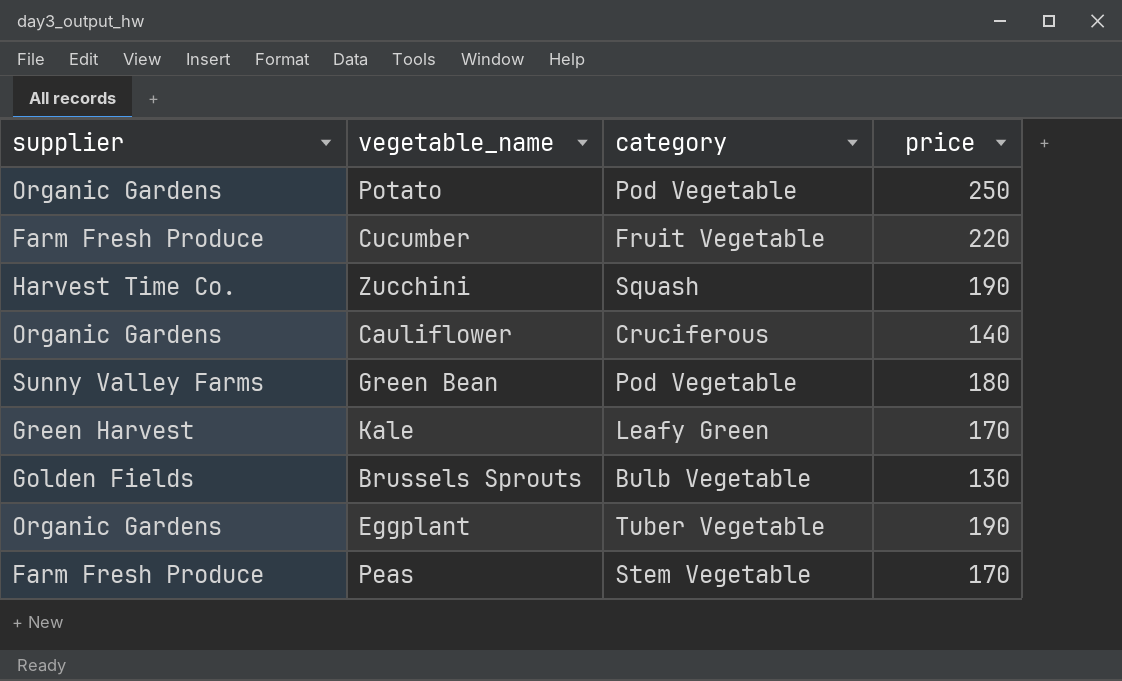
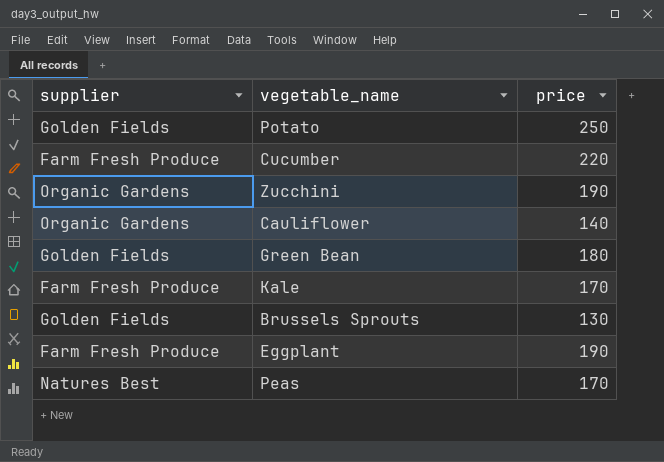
column category | position: 3 -> none
Potato | supplier: Organic Gardens -> Golden Fields
Zucchini | supplier: Harvest Time Co. -> Organic Gardens
Green Bean | supplier: Sunny Valley Farms -> Golden Fields
Kale | supplier: Green Harvest -> Farm Fresh Produce
Eggplant | supplier: Organic Gardens -> Farm Fresh Produce
Peas | supplier: Farm Fresh Produce -> Natures Best

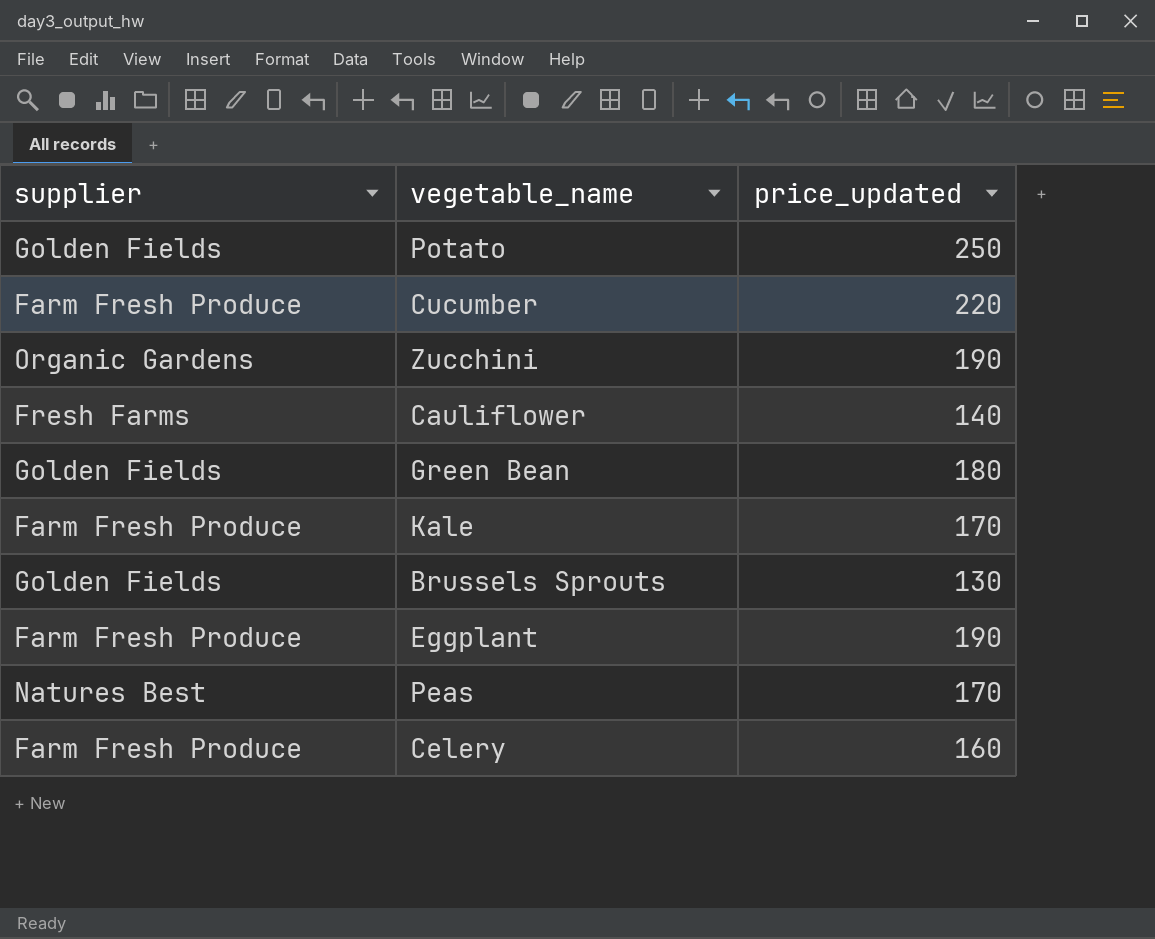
column name: price -> price_updated
Cauliflower | supplier: Organic Gardens -> Fresh Farms
row Celery: none -> Farm Fresh Produce | 160

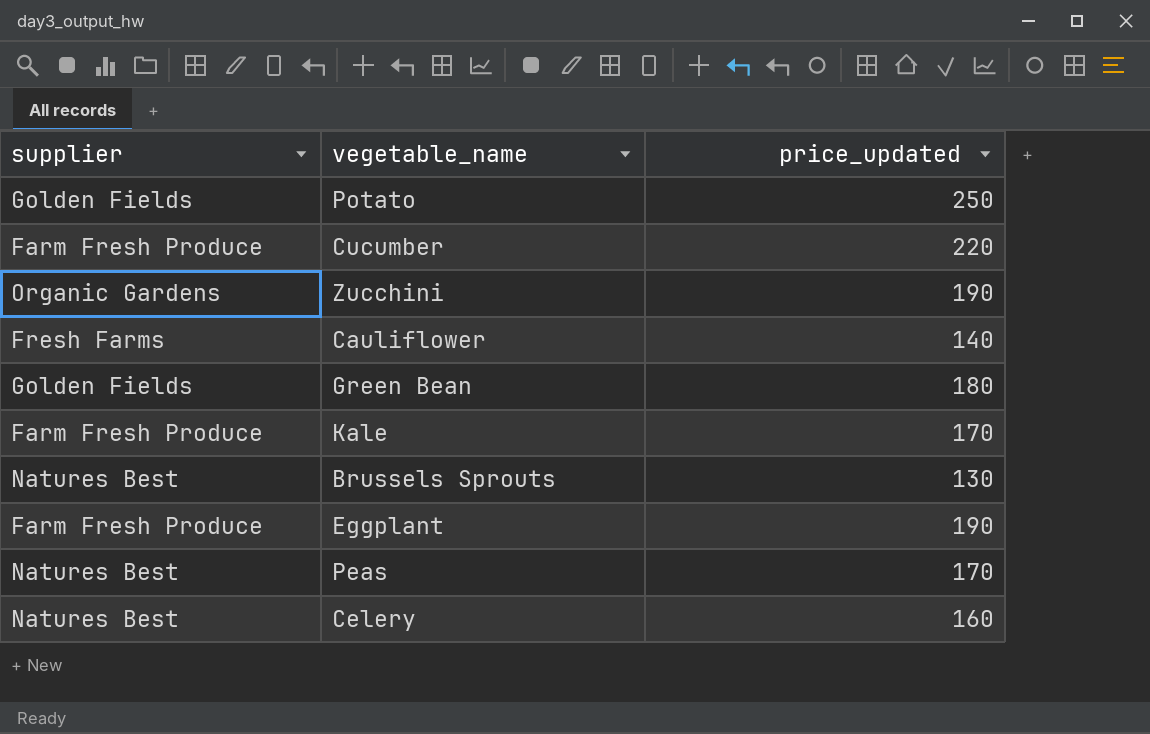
Brussels Sprouts | supplier: Golden Fields -> Natures Best
Celery | supplier: Farm Fresh Produce -> Natures Best

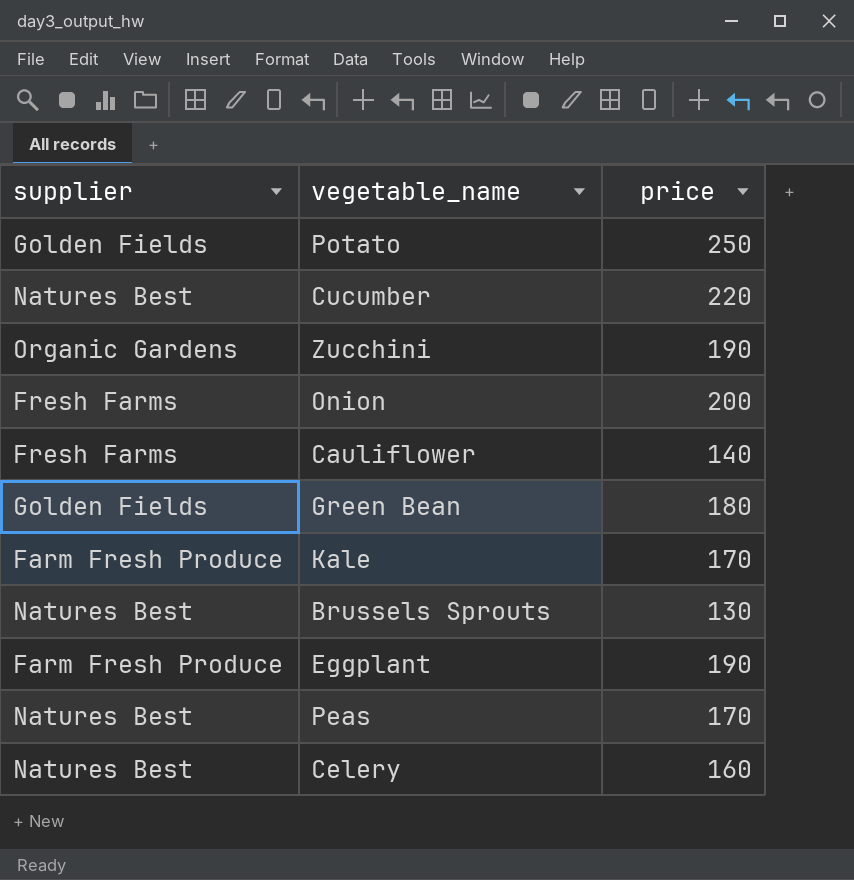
column name: price_updated -> price
Cucumber | supplier: Farm Fresh Produce -> Natures Best
row Onion: none -> Fresh Farms | 200

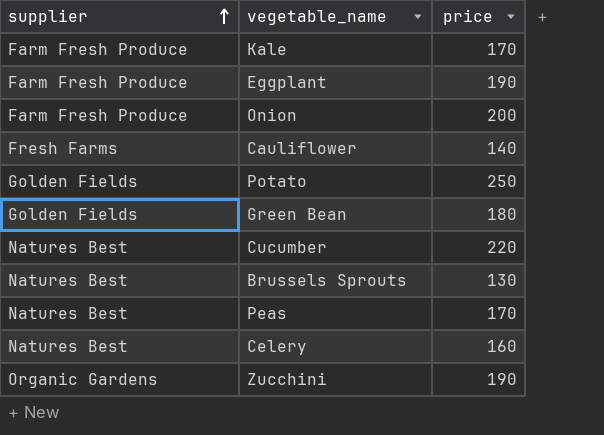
row order: none -> supplier ascending
Onion | supplier: Fresh Farms -> Farm Fresh Produce

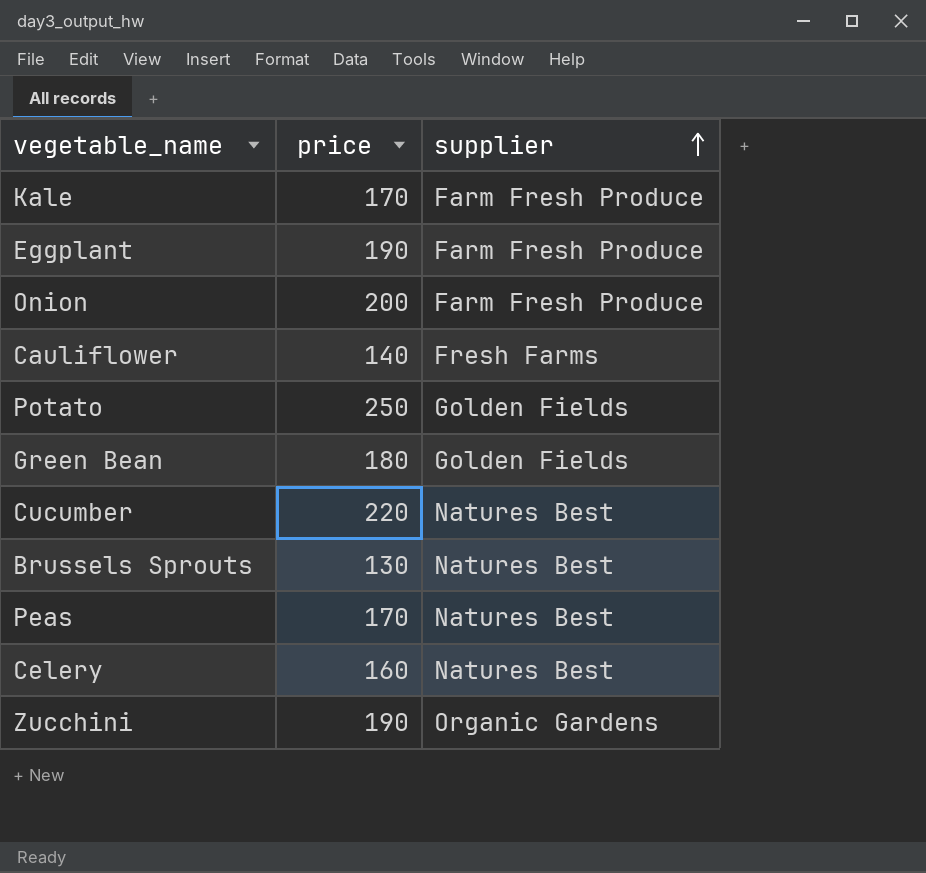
column supplier | position: 1 -> 3

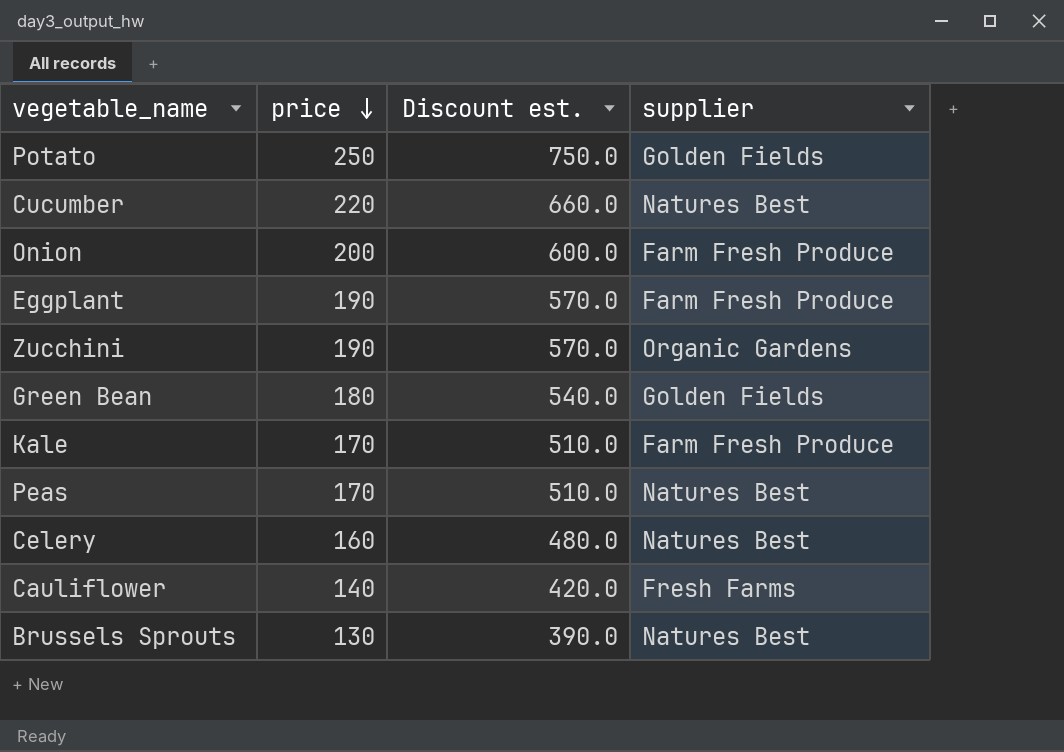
row order: supplier ascending -> price descending
column Discount est. | formula: none -> [price] * 3

